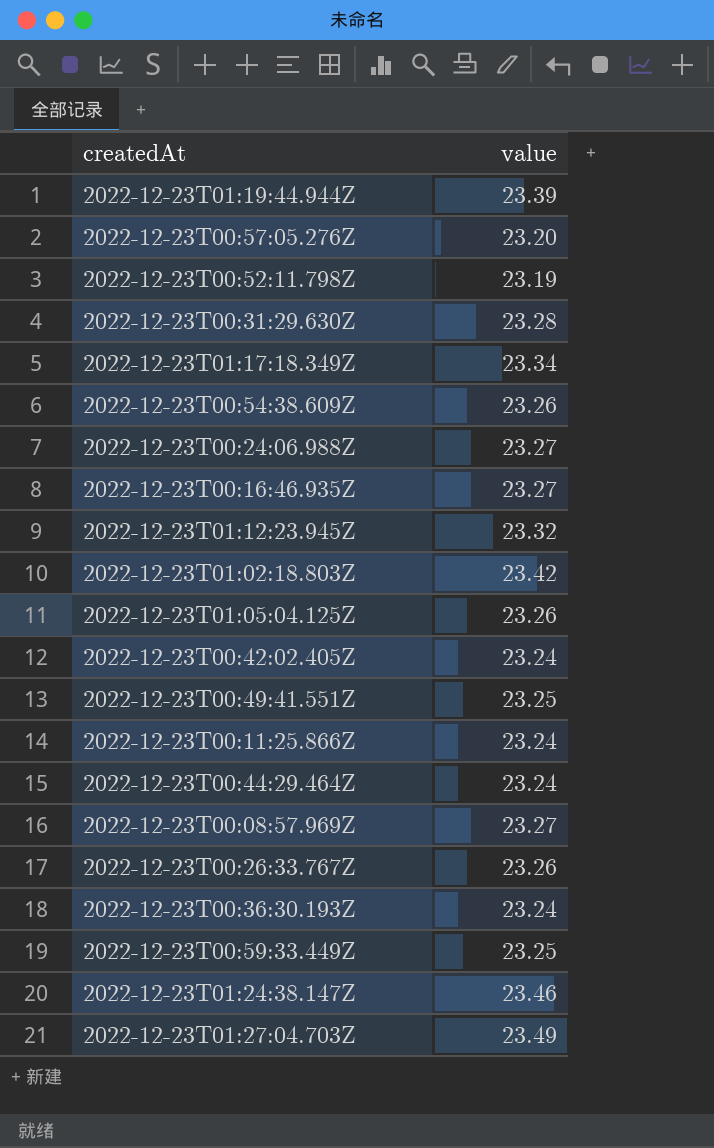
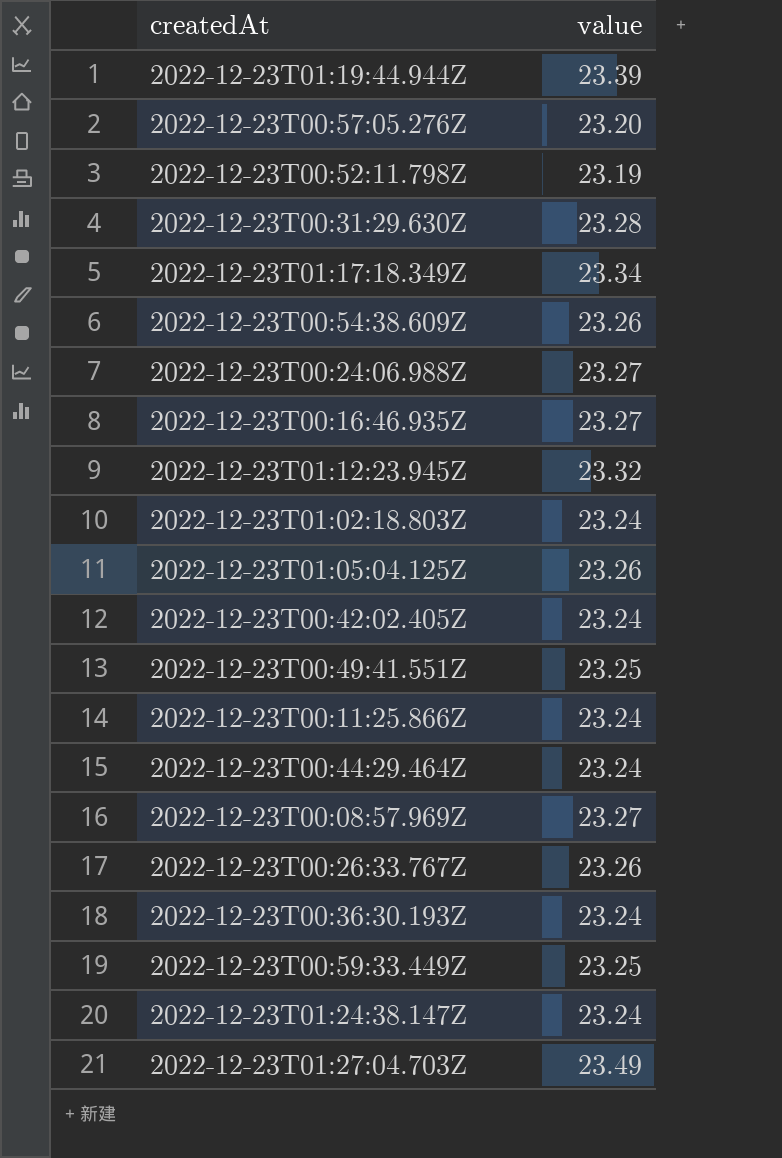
2022-12-23T01:02:18.803Z | value: 23.42 -> 23.24
2022-12-23T01:24:38.147Z | value: 23.46 -> 23.24

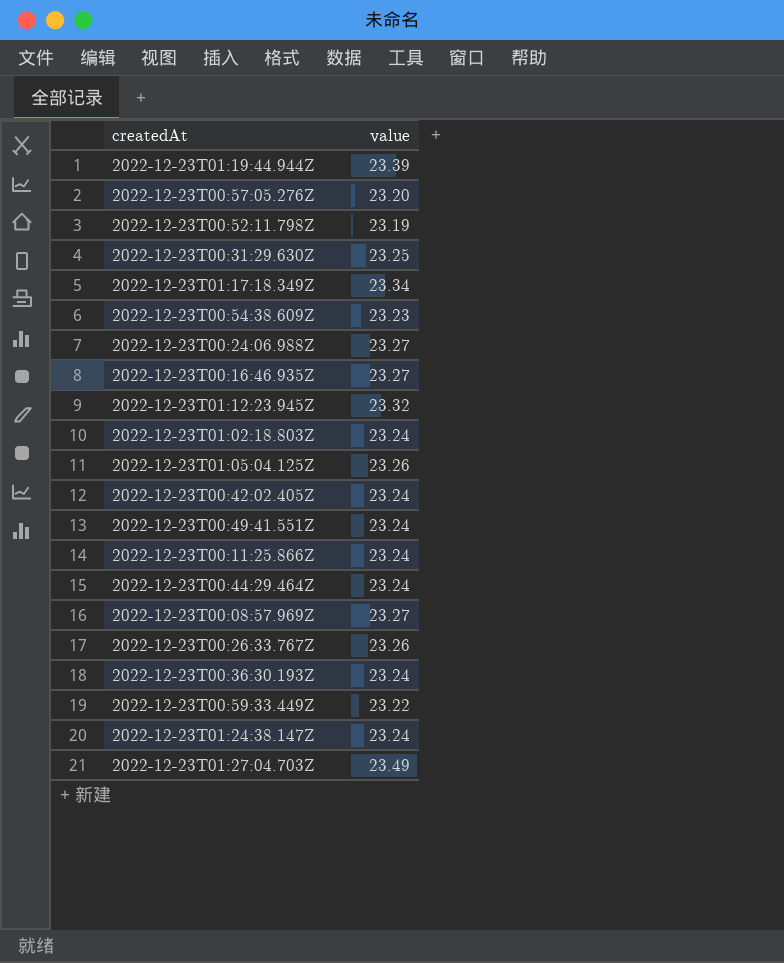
2022-12-23T00:31:29.630Z | value: 23.28 -> 23.25
2022-12-23T00:54:38.609Z | value: 23.26 -> 23.23
2022-12-23T00:49:41.551Z | value: 23.25 -> 23.24
2022-12-23T00:59:33.449Z | value: 23.25 -> 23.22

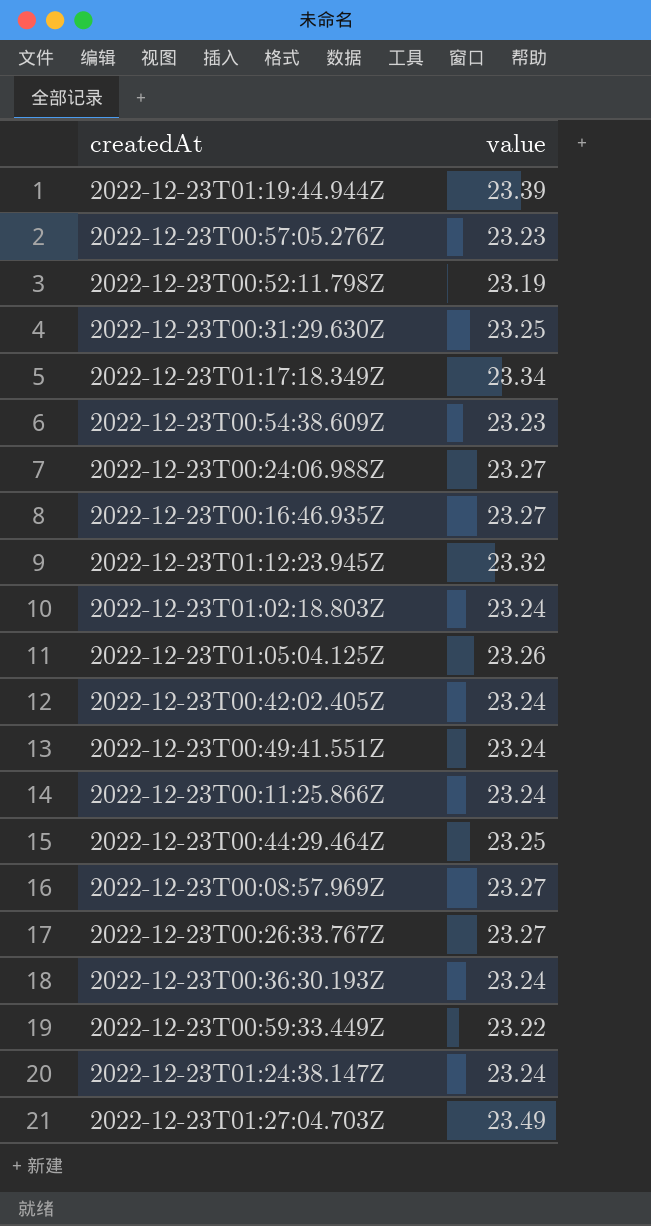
2022-12-23T00:57:05.276Z | value: 23.20 -> 23.23
2022-12-23T00:44:29.464Z | value: 23.24 -> 23.25
2022-12-23T00:26:33.767Z | value: 23.26 -> 23.27

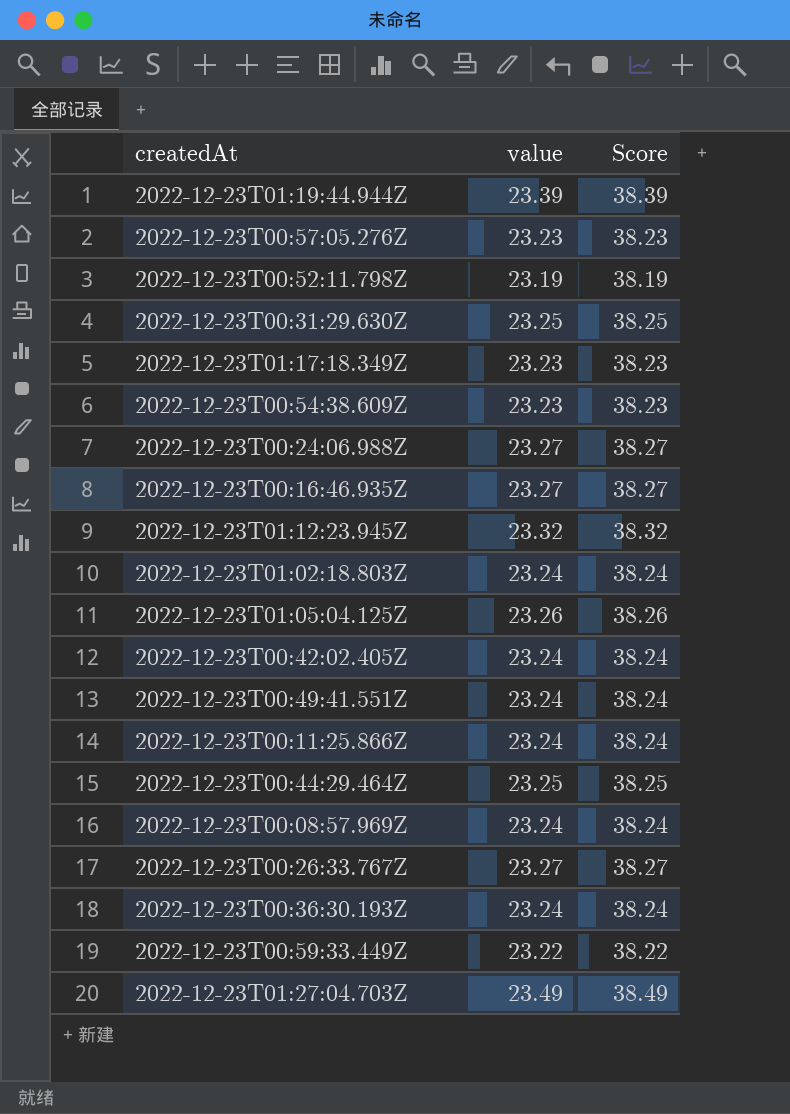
column Score | formula: none -> [value] + 15
row 2022-12-23T01:24:38.147Z: 23.24 -> none
2022-12-23T01:17:18.349Z | value: 23.34 -> 23.23
2022-12-23T00:08:57.969Z | value: 23.27 -> 23.24

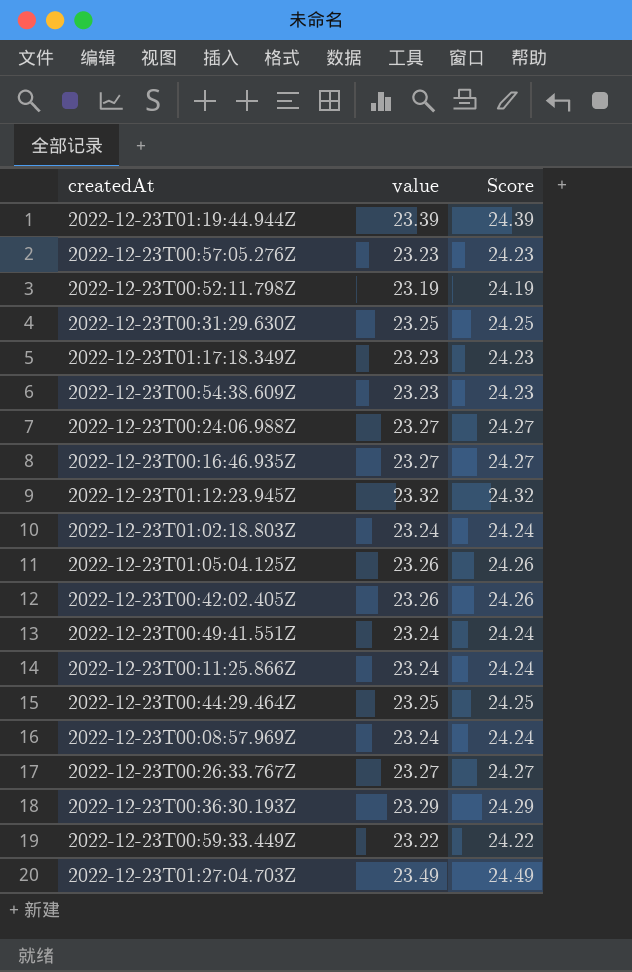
column Score | formula: [value] + 15 -> [value] + 1
2022-12-23T00:42:02.405Z | value: 23.24 -> 23.26
2022-12-23T00:36:30.193Z | value: 23.24 -> 23.29

